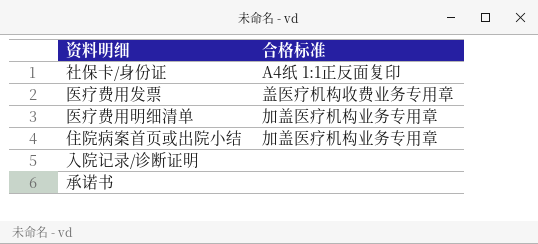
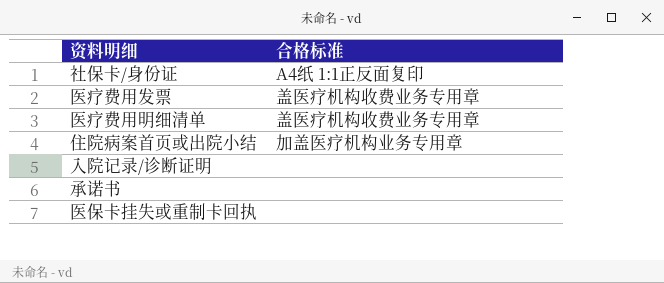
医疗费用明细清单 | 合格标准: 加盖医疗机构业务专用章 -> 盖医疗机构收费业务专用章
row 医保卡挂失或重制卡回执: none -> none

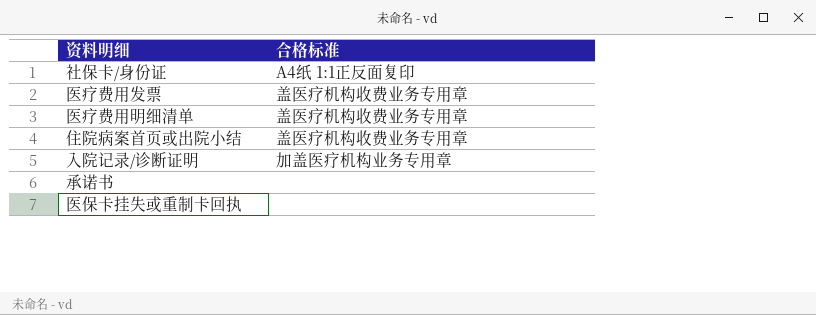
住院病案首页或出院小结 | 合格标准: 加盖医疗机构业务专用章 -> 盖医疗机构收费业务专用章
入院记录/诊断证明 | 合格标准: none -> 加盖医疗机构业务专用章

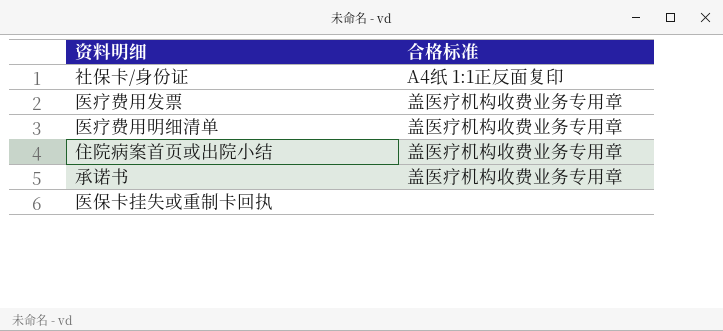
row 入院记录/诊断证明: 加盖医疗机构业务专用章 -> none
承诺书 | 合格标准: none -> 盖医疗机构收费业务专用章

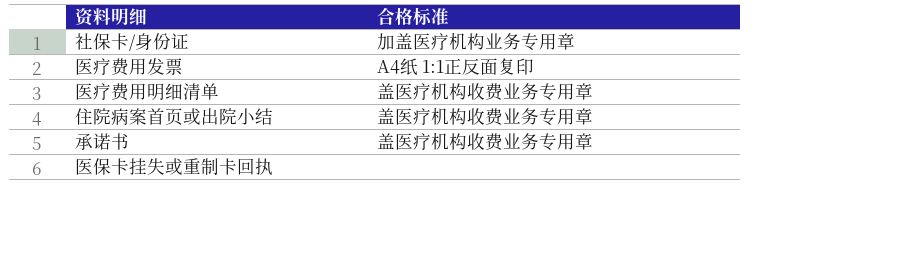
社保卡/身份证 | 合格标准: A4纸 1:1正反面复印 -> 加盖医疗机构业务专用章
医疗费用发票 | 合格标准: 盖医疗机构收费业务专用章 -> A4纸 1:1正反面复印

